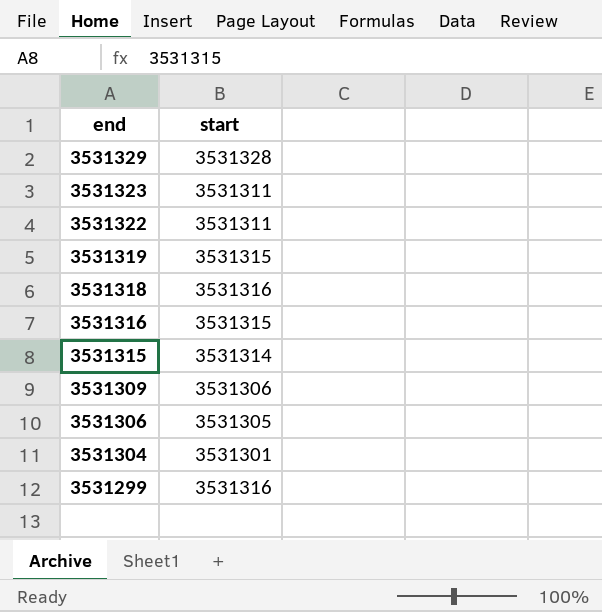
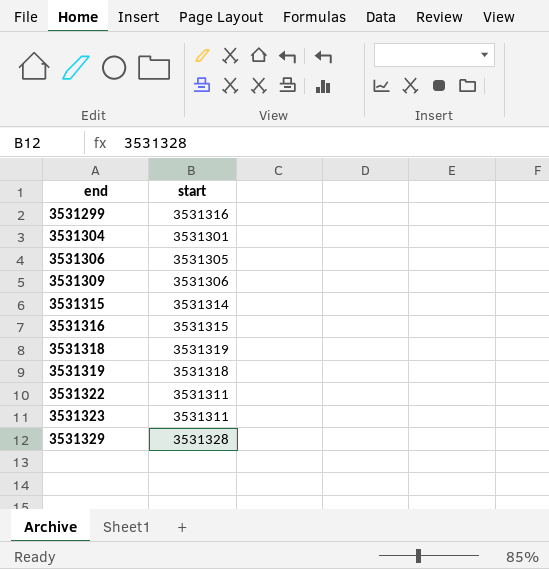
row order: end descending -> end ascending
3531318 | start: 3531316 -> 3531319
3531319 | start: 3531315 -> 3531318

